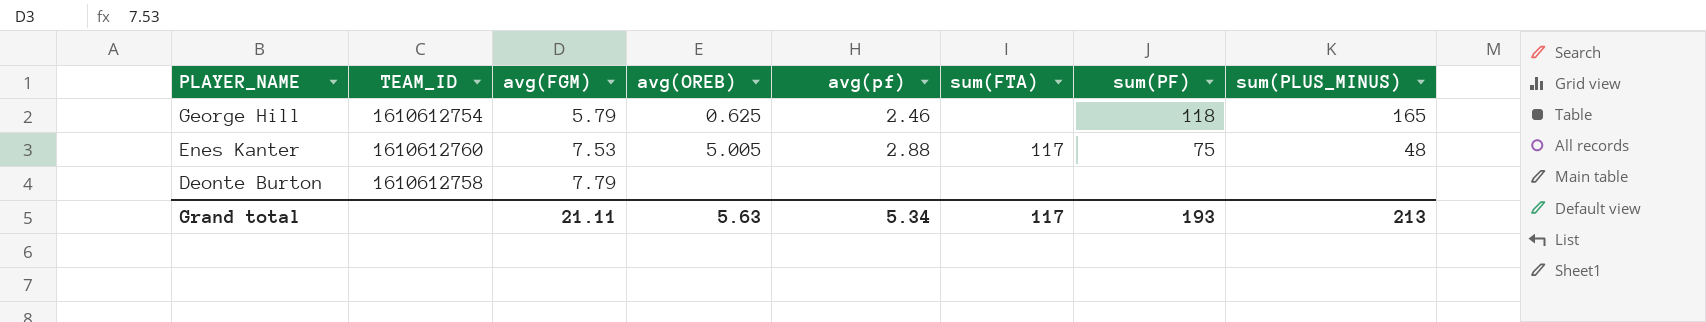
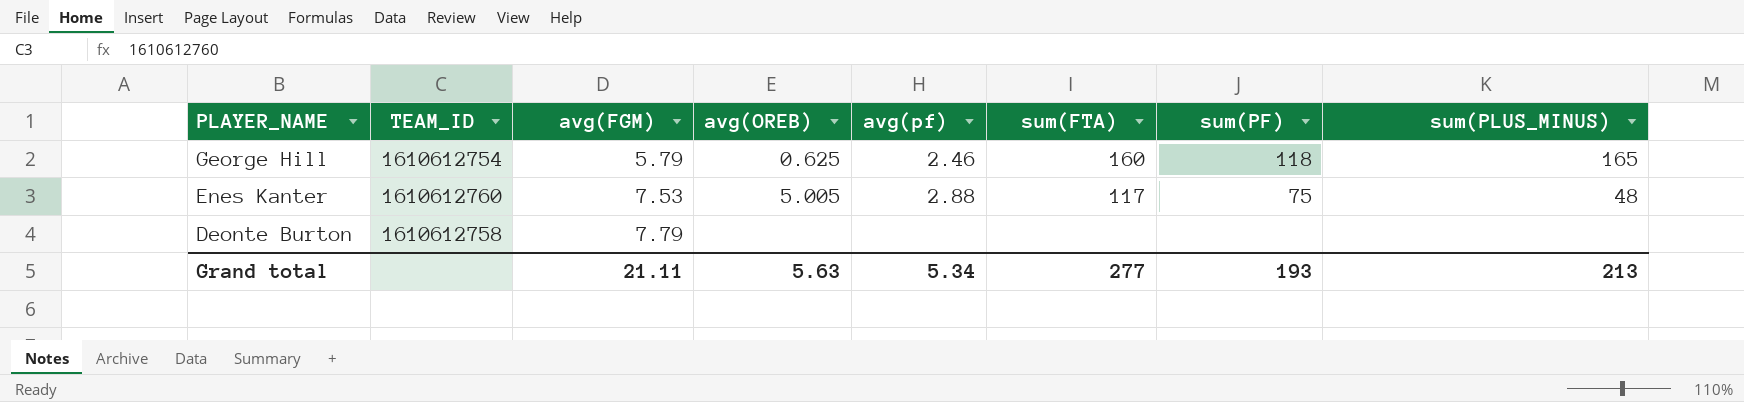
George Hill | sum(FTA): none -> 160
Grand total | sum(FTA): 117 -> 277

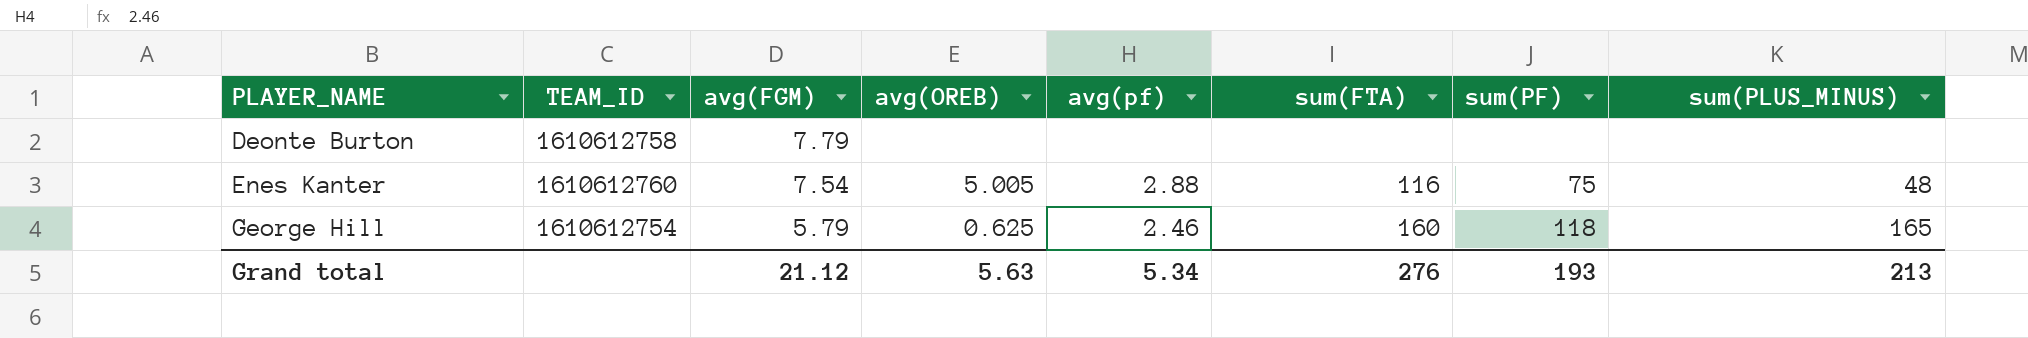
row order: PLAYER_NAME descending -> PLAYER_NAME ascending
Enes Kanter | avg(FGM): 7.53 -> 7.54
Enes Kanter | sum(FTA): 117 -> 116
Grand total | avg(FGM): 21.11 -> 21.12
Grand total | sum(FTA): 277 -> 276

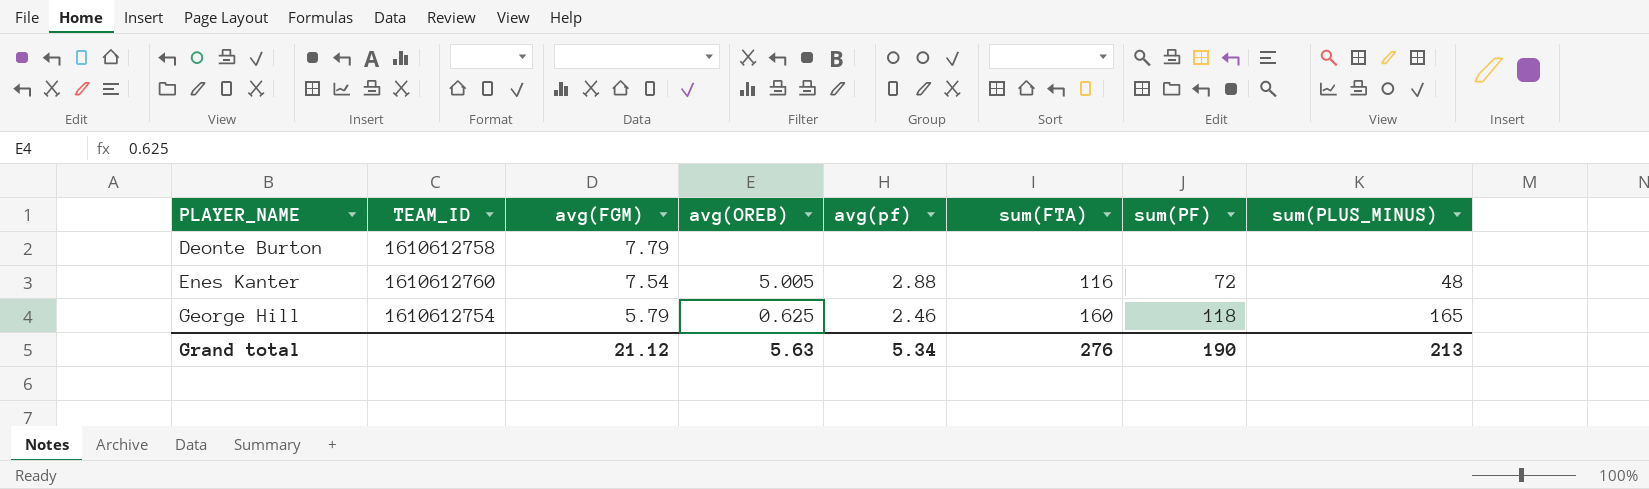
Enes Kanter | sum(PF): 75 -> 72
Grand total | sum(PF): 193 -> 190

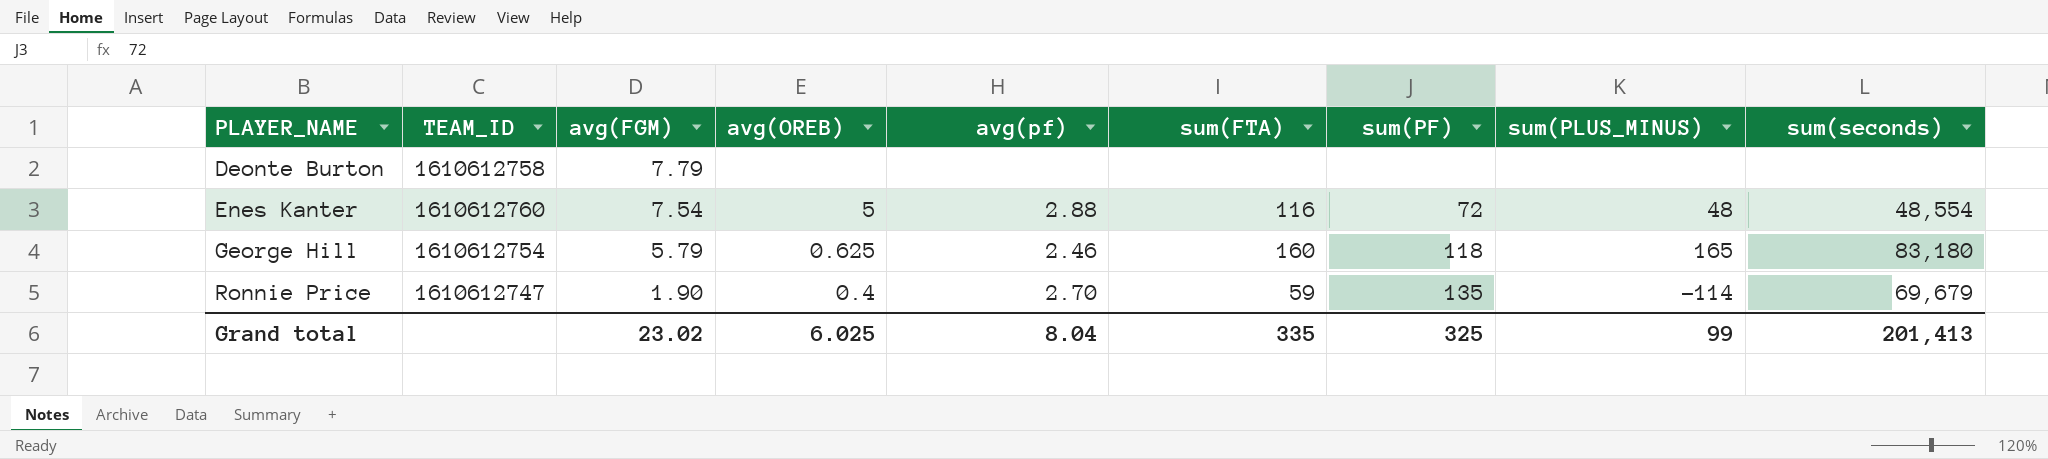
column sum(seconds) | position: none -> 9
Enes Kanter | avg(OREB): 5.005 -> 5
row Ronnie Price: none -> 1610612747 | 1.90 | 0.4 | 2.70 | 59 | 135 | -114 | 69,679
Grand total | avg(FGM): 21.12 -> 23.02
Grand total | avg(OREB): 5.63 -> 6.025
Grand total | avg(pf): 5.34 -> 8.04
Grand total | sum(FTA): 276 -> 335
Grand total | sum(PF): 190 -> 325
Grand total | sum(PLUS_MINUS): 213 -> 99

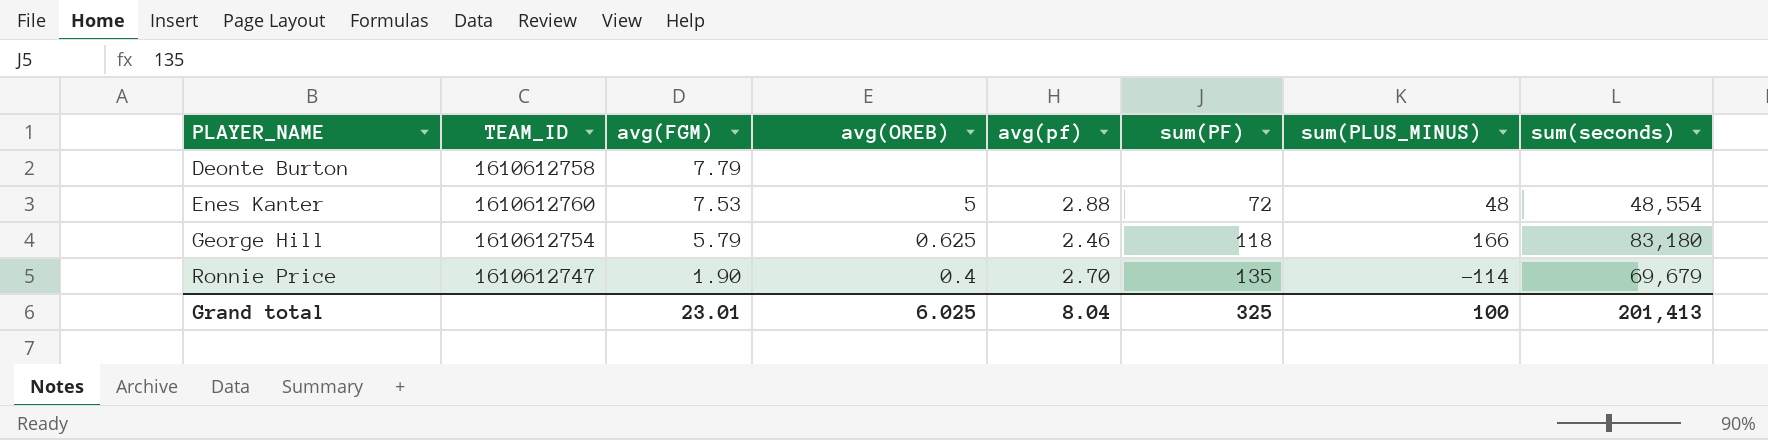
column sum(FTA) | position: 6 -> none
Enes Kanter | avg(FGM): 7.54 -> 7.53
George Hill | sum(PLUS_MINUS): 165 -> 166
Grand total | avg(FGM): 23.02 -> 23.01
Grand total | sum(PLUS_MINUS): 99 -> 100

